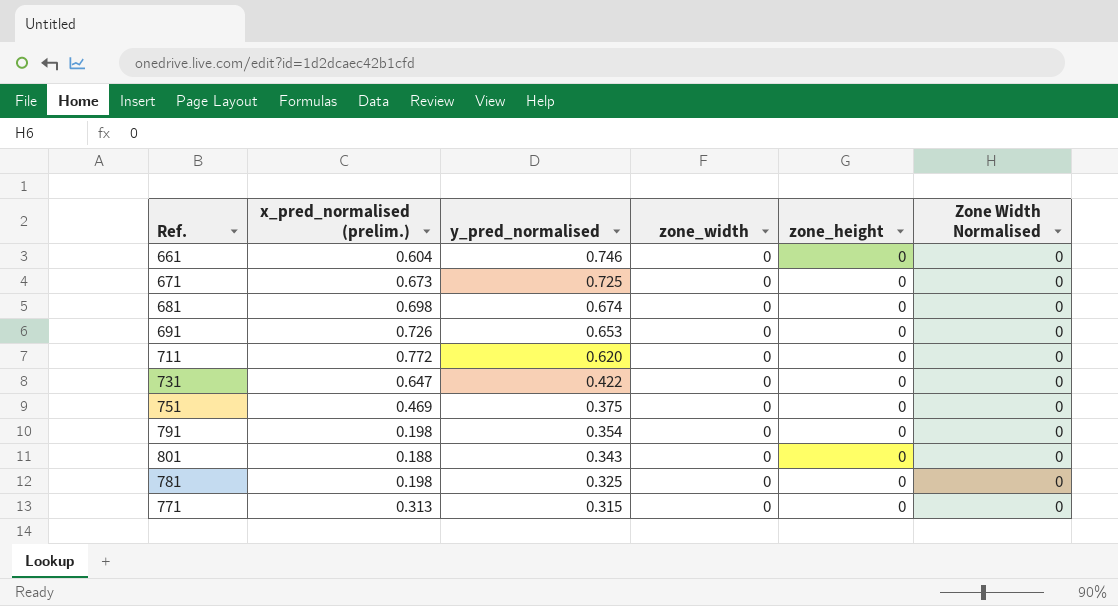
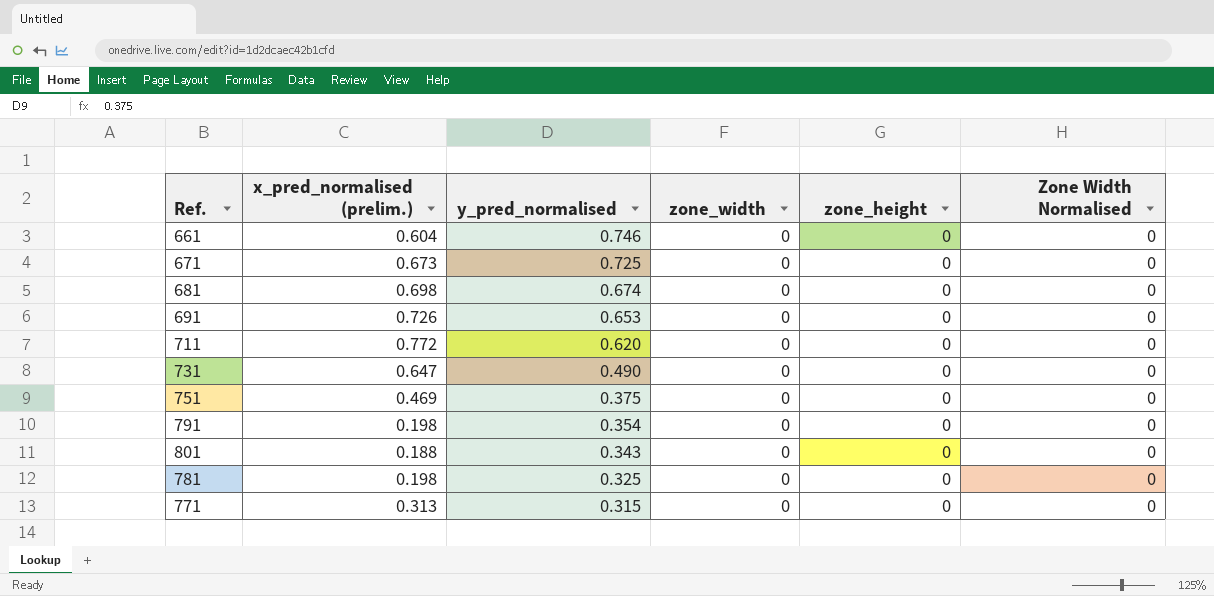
731 | y_pred_normalised: 0.422 -> 0.490

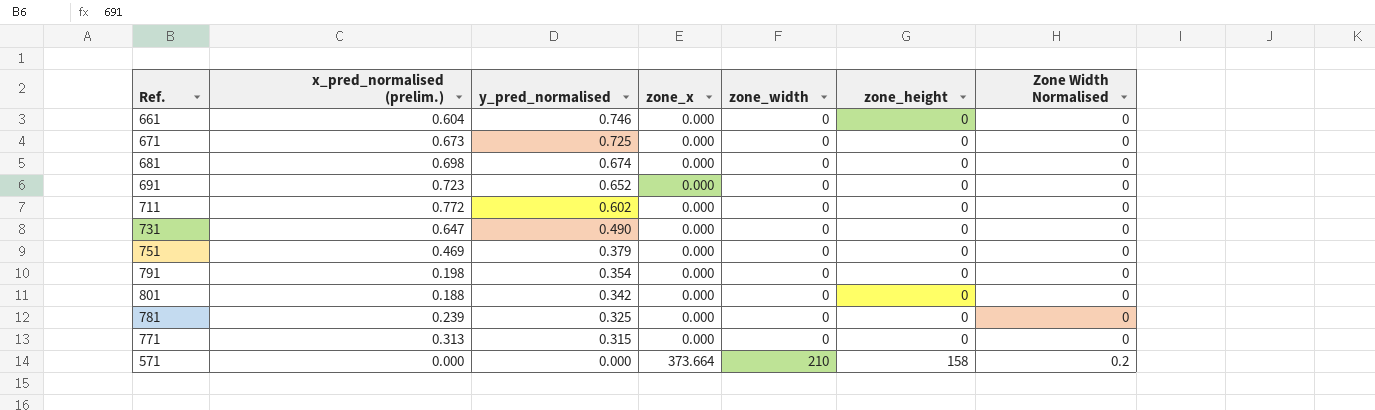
column zone_x | position: none -> 4
691 | x_pred_normalised (prelim.): 0.726 -> 0.723
691 | y_pred_normalised: 0.653 -> 0.652
711 | y_pred_normalised: 0.620 -> 0.602
751 | y_pred_normalised: 0.375 -> 0.379
801 | y_pred_normalised: 0.343 -> 0.342
781 | x_pred_normalised (prelim.): 0.198 -> 0.239
row 571: none -> 0.000 | 0.000 | 373.664 | 210 | 158 | 0.2

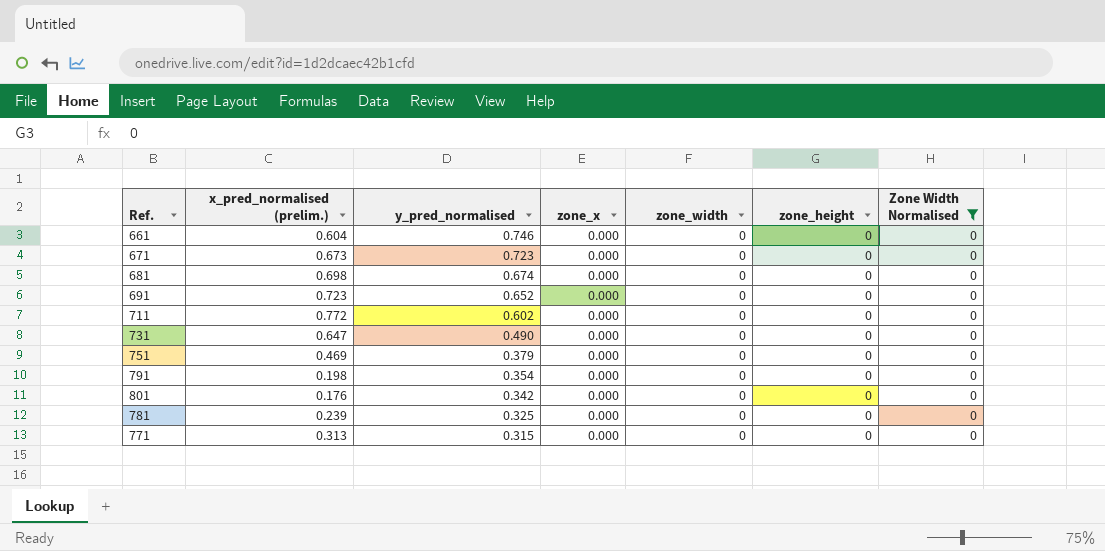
filter: none -> Zone Width Normalised = 0
671 | y_pred_normalised: 0.725 -> 0.723
801 | x_pred_normalised (prelim.): 0.188 -> 0.176

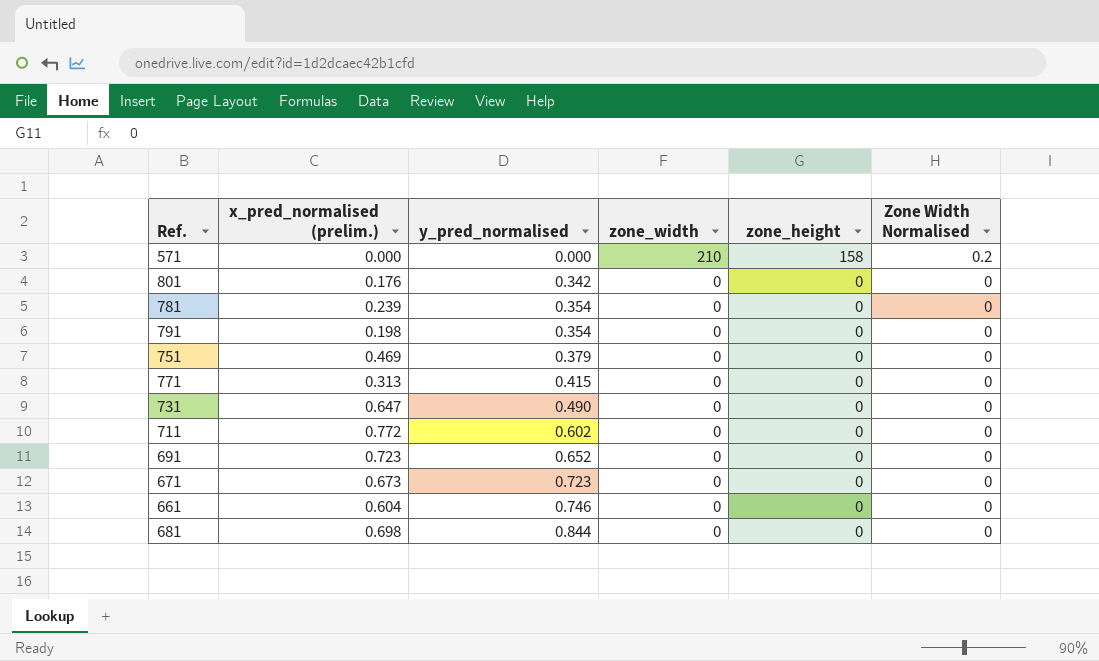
filter: Zone Width Normalised = 0 -> none
row order: y_pred_normalised descending -> y_pred_normalised ascending
column zone_x | position: 4 -> none
781 | y_pred_normalised: 0.325 -> 0.354
771 | y_pred_normalised: 0.315 -> 0.415
681 | y_pred_normalised: 0.674 -> 0.844

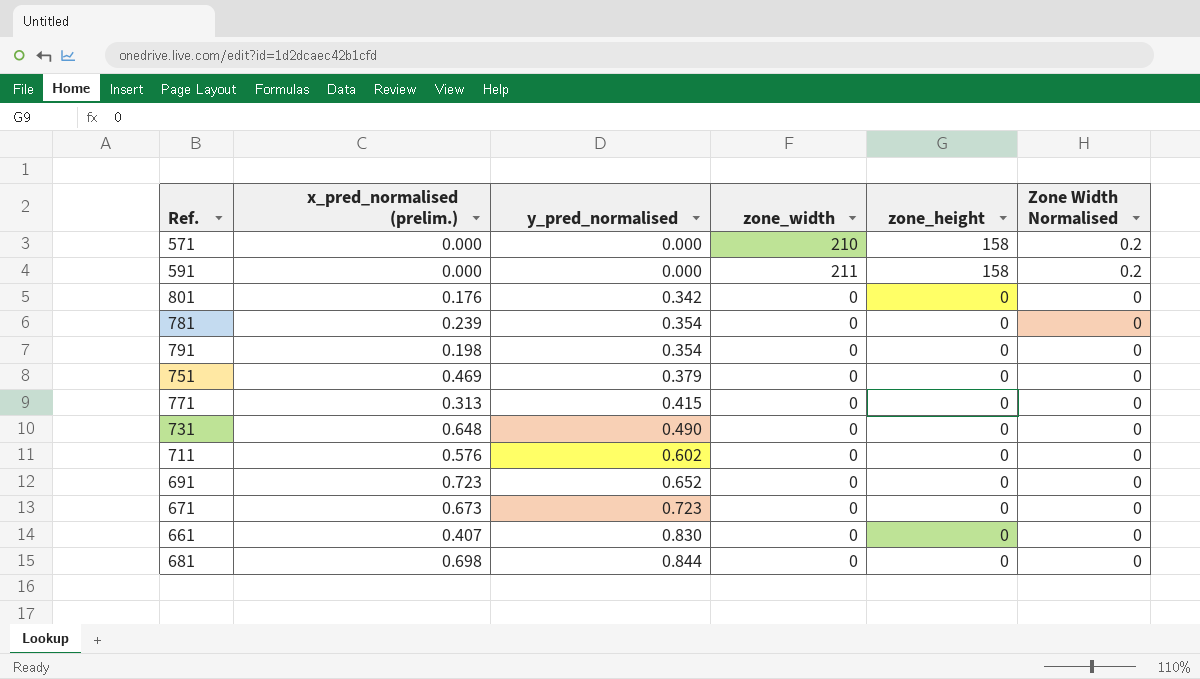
row 591: none -> 0.000 | 0.000 | 211 | 158 | 0.2
731 | x_pred_normalised (prelim.): 0.647 -> 0.648
711 | x_pred_normalised (prelim.): 0.772 -> 0.576
661 | x_pred_normalised (prelim.): 0.604 -> 0.407
661 | y_pred_normalised: 0.746 -> 0.830

